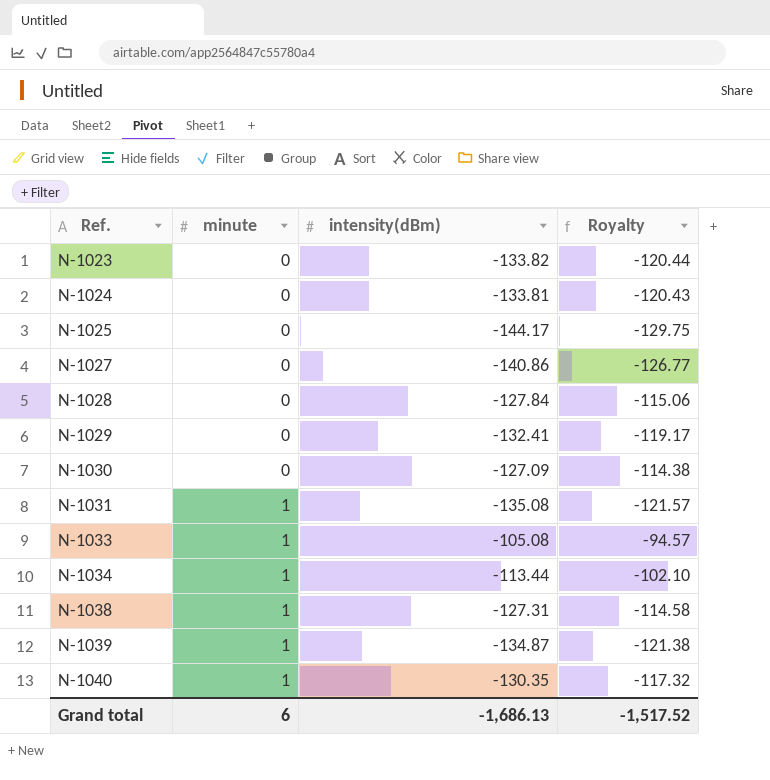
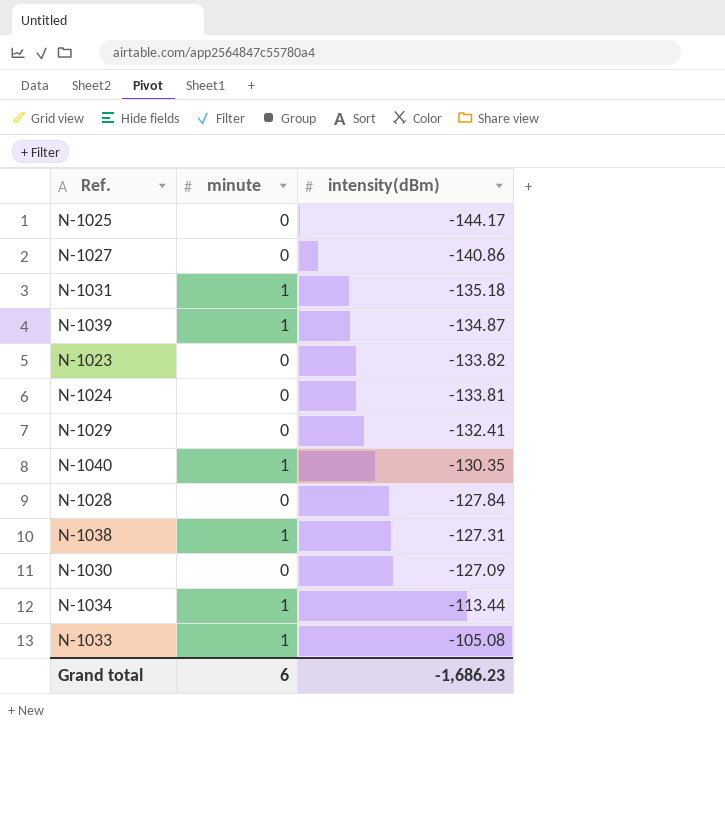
row order: Ref. ascending -> intensity(dBm) ascending
column Royalty | formula: [intensity(dBm)] * 0.9 -> none
N-1031 | intensity(dBm): -135.08 -> -135.18
Grand total | intensity(dBm): -1,686.13 -> -1,686.23

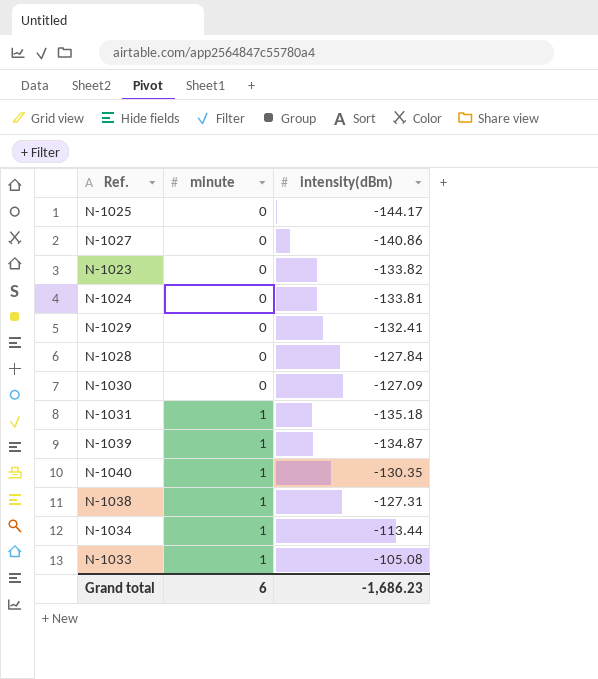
row order: intensity(dBm) ascending -> minute ascending

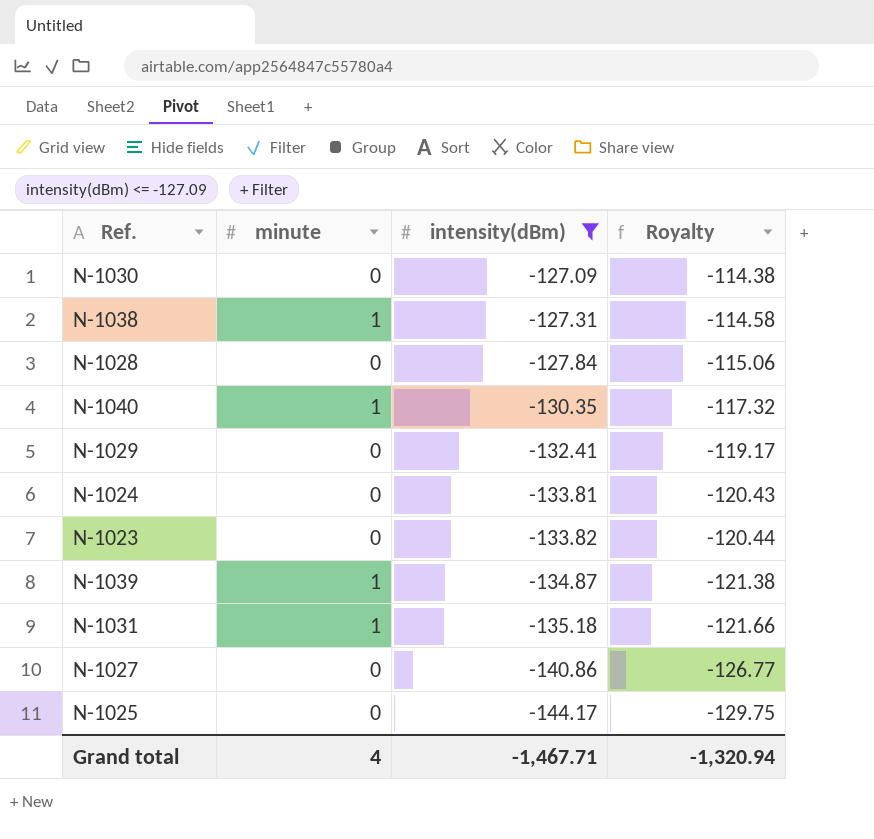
filter: none -> intensity(dBm) <= -127.09
row order: minute ascending -> intensity(dBm) descending
column Royalty | formula: none -> [intensity(dBm)] * 0.9
Grand total | minute: 6 -> 4
Grand total | intensity(dBm): -1,686.23 -> -1,467.71

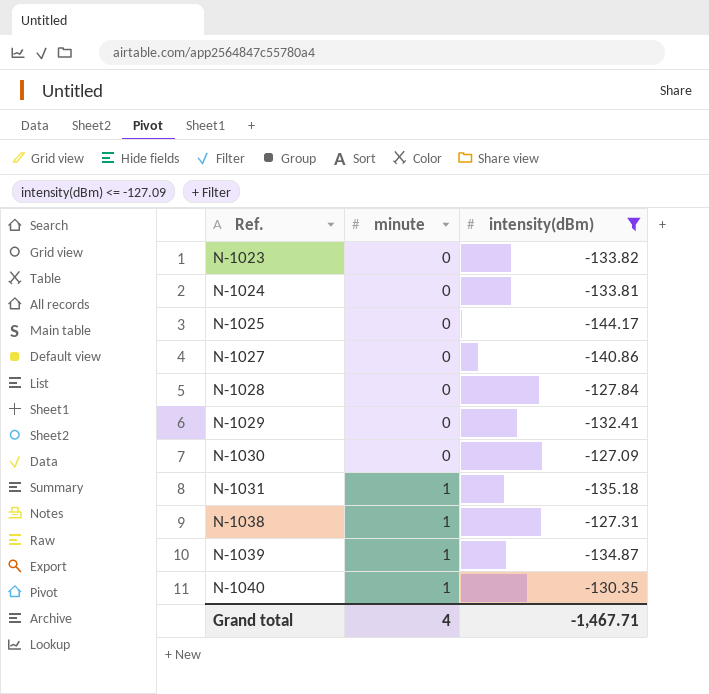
row order: intensity(dBm) descending -> Ref. ascending
column Royalty | formula: [intensity(dBm)] * 0.9 -> none

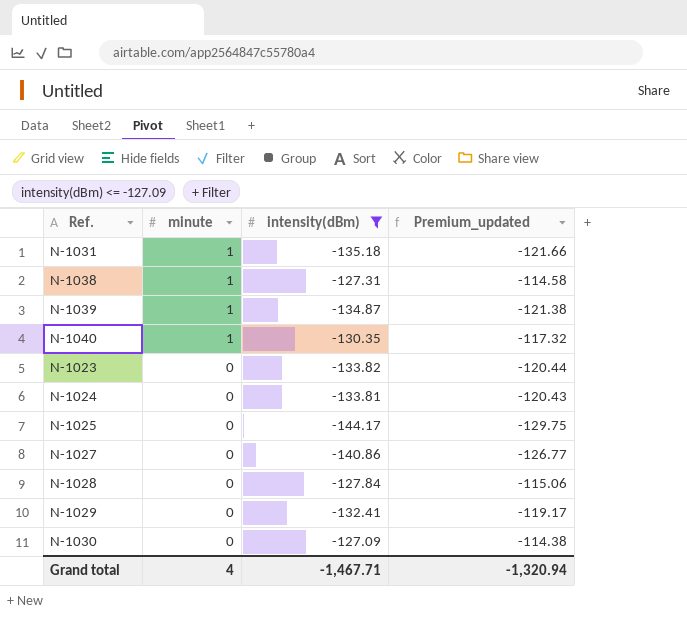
row order: Ref. ascending -> minute descending
column Premium_updated | formula: none -> [intensity(dBm)] * 0.9

